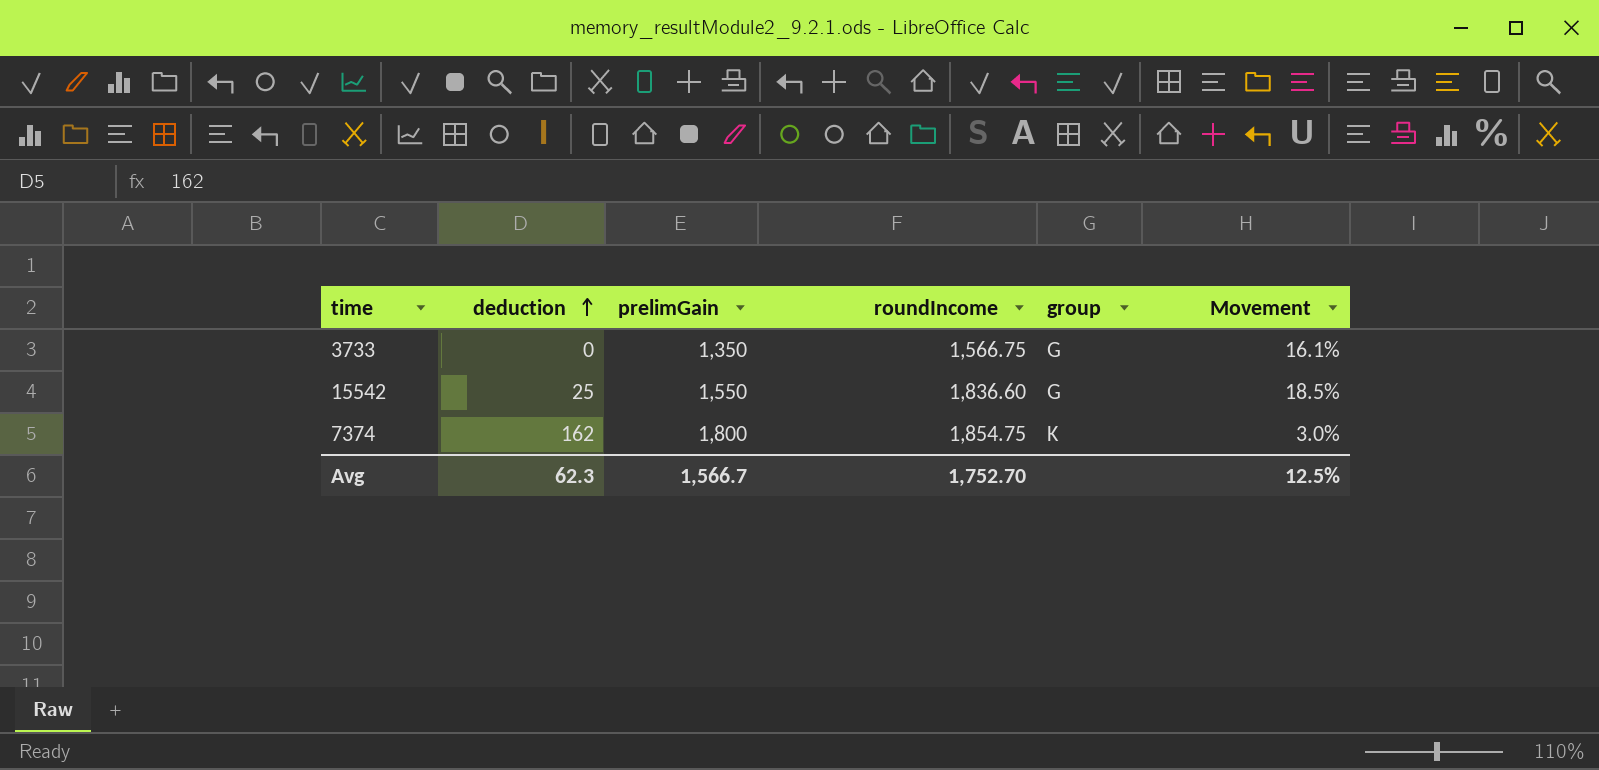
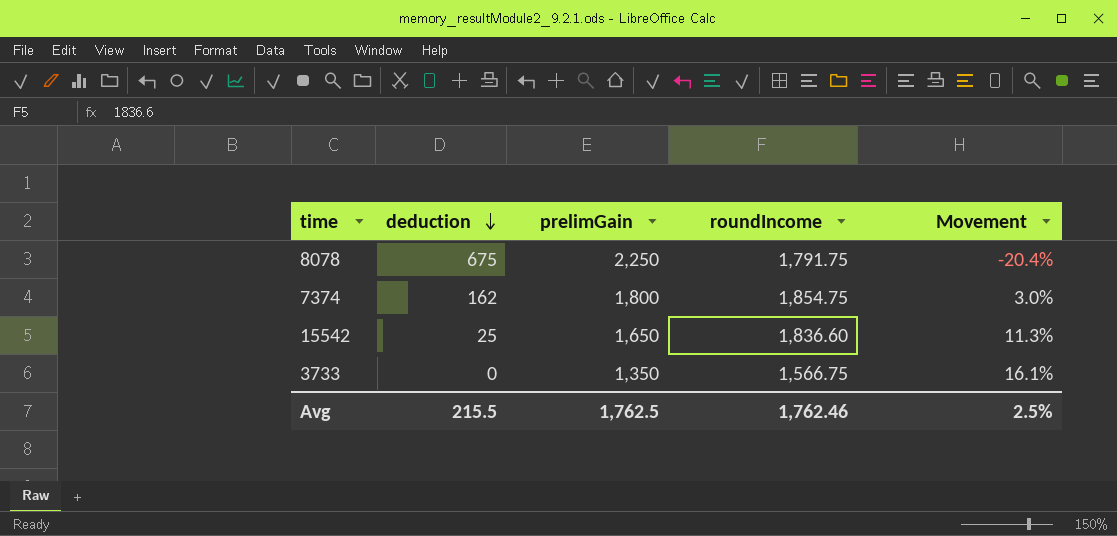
row order: deduction ascending -> deduction descending
column group | position: 5 -> none
row 8078: none -> 675 | 2,250 | 1,791.75 | -20.4%
15542 | prelimGain: 1,550 -> 1,650
15542 | Movement: 18.5% -> 11.3%
Avg | deduction: 62.3 -> 215.5
Avg | prelimGain: 1,566.7 -> 1,762.5
Avg | roundIncome: 1,752.70 -> 1,762.46
Avg | Movement: 12.5% -> 2.5%

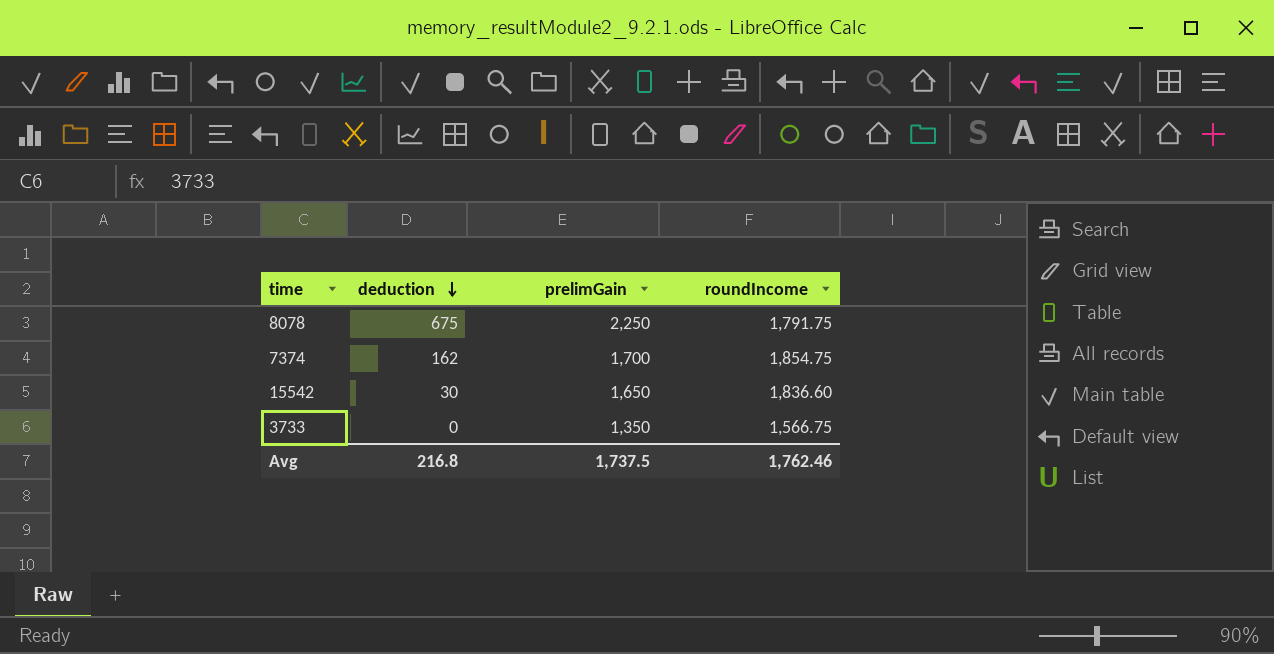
column Movement | formula: ([roundIncome] - [prelimGain]) / [prelimGain] -> none
7374 | prelimGain: 1,800 -> 1,700
15542 | deduction: 25 -> 30
Avg | deduction: 215.5 -> 216.8
Avg | prelimGain: 1,762.5 -> 1,737.5

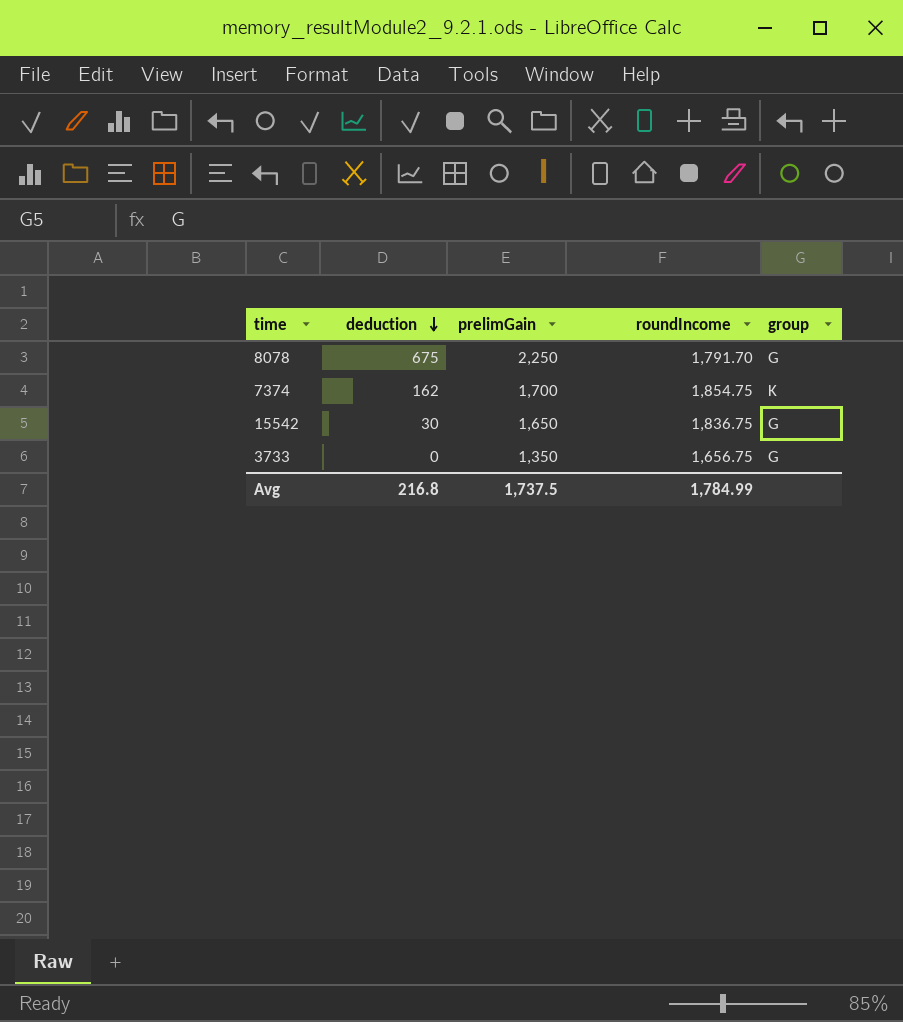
column group | position: none -> 5
8078 | roundIncome: 1,791.75 -> 1,791.70
15542 | roundIncome: 1,836.60 -> 1,836.75
3733 | roundIncome: 1,566.75 -> 1,656.75
Avg | roundIncome: 1,762.46 -> 1,784.99

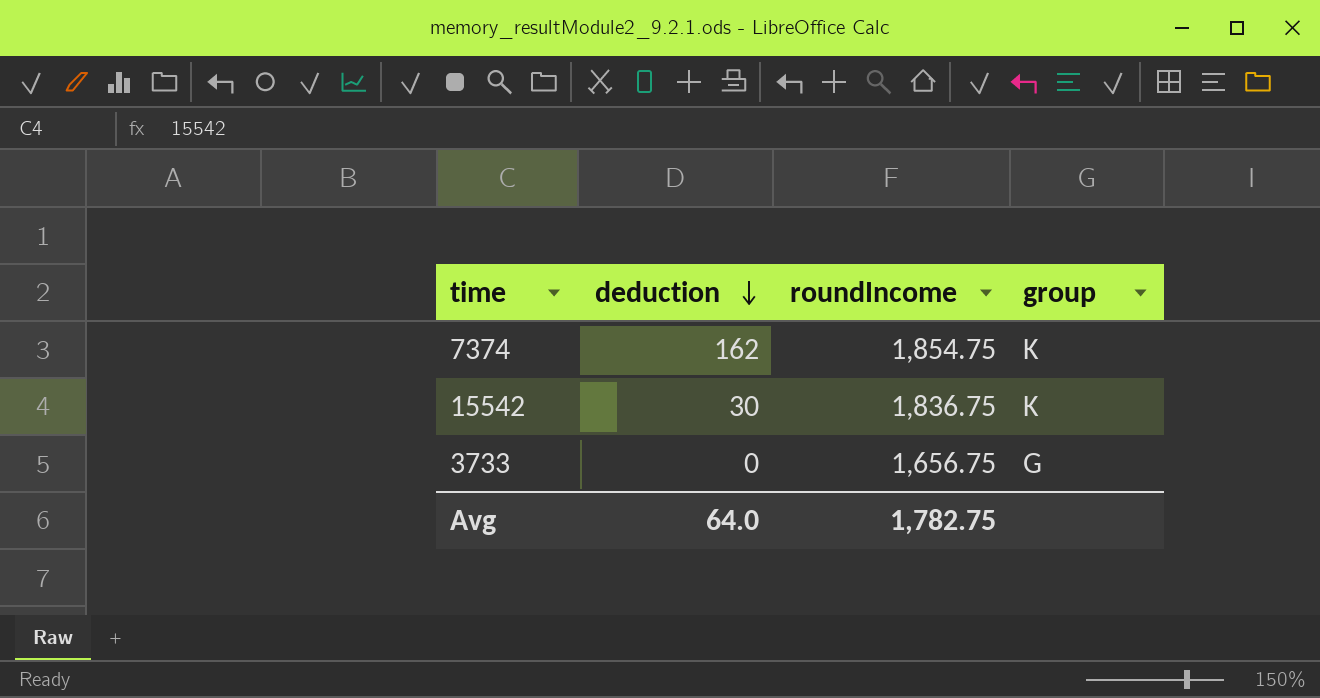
column prelimGain | position: 3 -> none
row 8078: 675 | 2,250 | 1,791.70 | G -> none
15542 | group: G -> K
Avg | deduction: 216.8 -> 64.0
Avg | roundIncome: 1,784.99 -> 1,782.75

